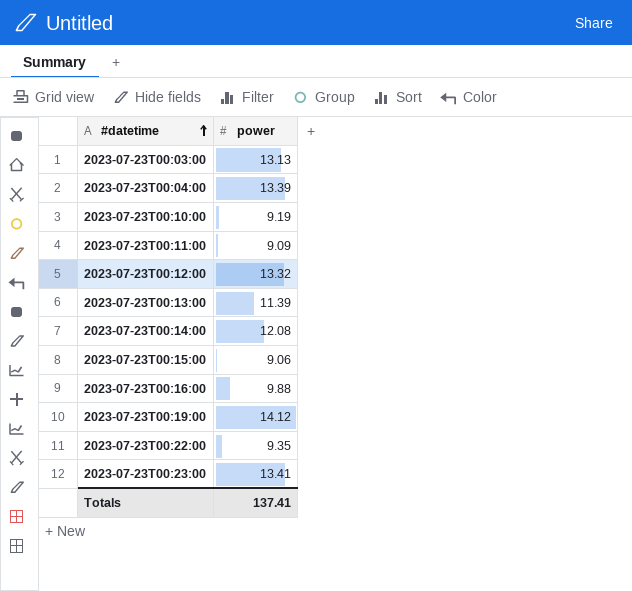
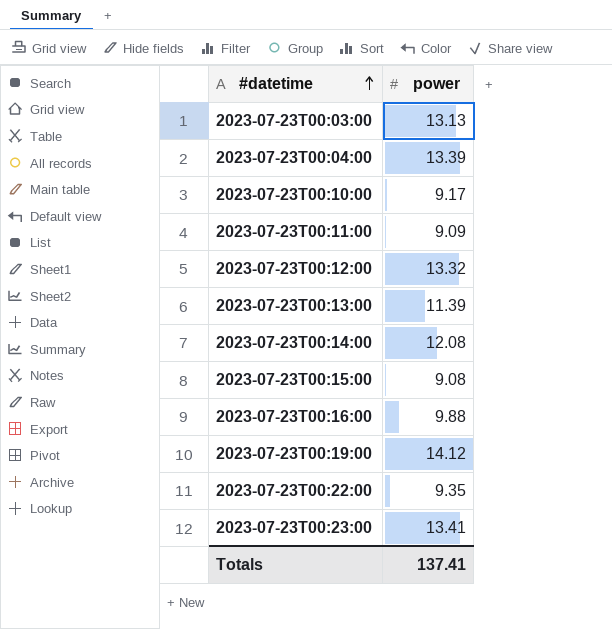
2023-07-23T00:10:00 | power: 9.19 -> 9.17
2023-07-23T00:15:00 | power: 9.06 -> 9.08

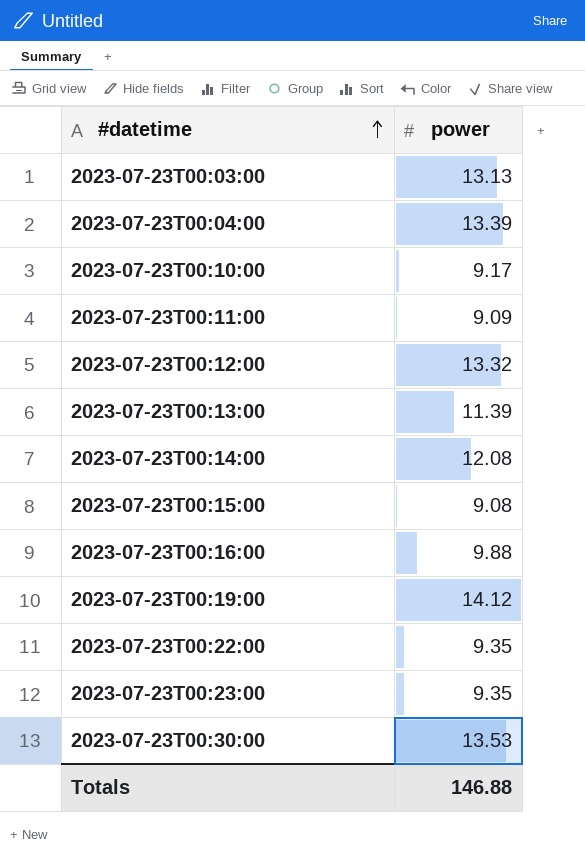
2023-07-23T00:23:00 | power: 13.41 -> 9.35
row 2023-07-23T00:30:00: none -> 13.53
Totals | power: 137.41 -> 146.88

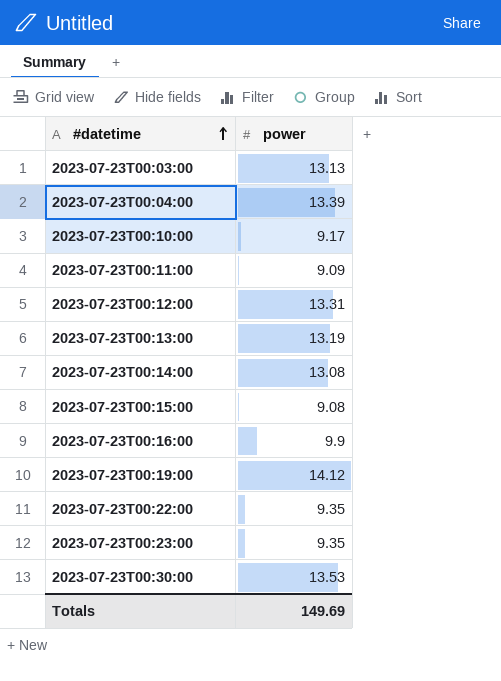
2023-07-23T00:12:00 | power: 13.32 -> 13.31
2023-07-23T00:13:00 | power: 11.39 -> 13.19
2023-07-23T00:14:00 | power: 12.08 -> 13.08
2023-07-23T00:16:00 | power: 9.88 -> 9.9
Totals | power: 146.88 -> 149.69

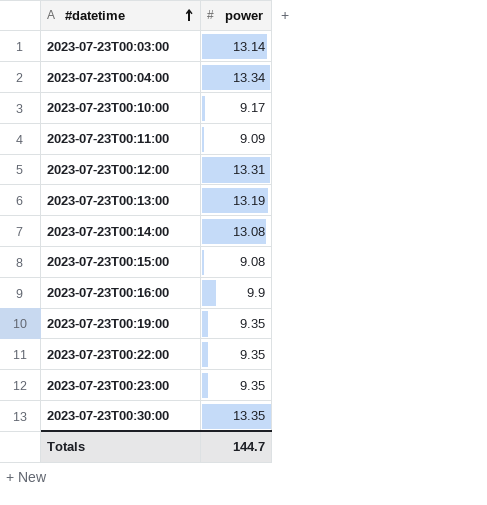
2023-07-23T00:03:00 | power: 13.13 -> 13.14
2023-07-23T00:04:00 | power: 13.39 -> 13.34
2023-07-23T00:19:00 | power: 14.12 -> 9.35
2023-07-23T00:30:00 | power: 13.53 -> 13.35
Totals | power: 149.69 -> 144.7

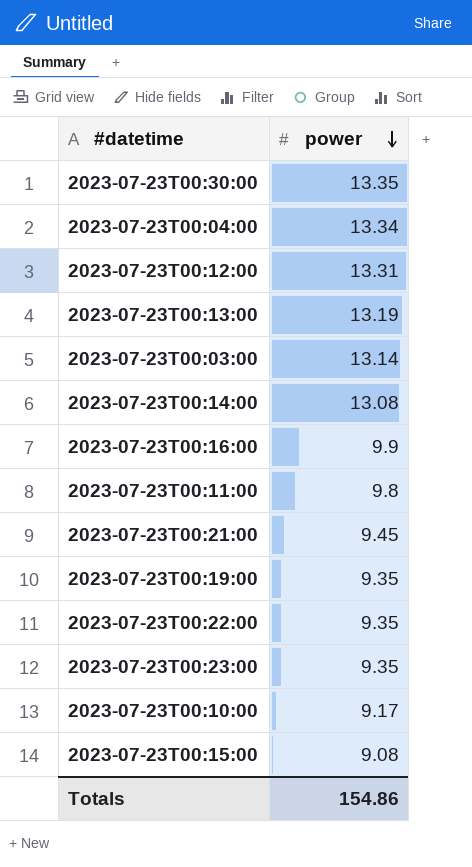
row order: #datetime ascending -> power descending
2023-07-23T00:11:00 | power: 9.09 -> 9.8
row 2023-07-23T00:21:00: none -> 9.45
Totals | power: 144.7 -> 154.86

